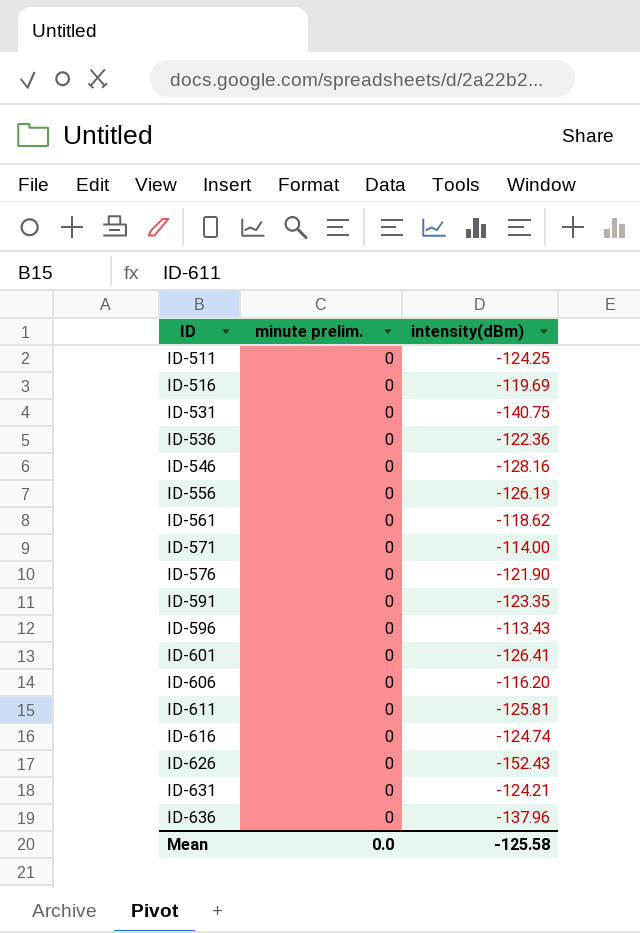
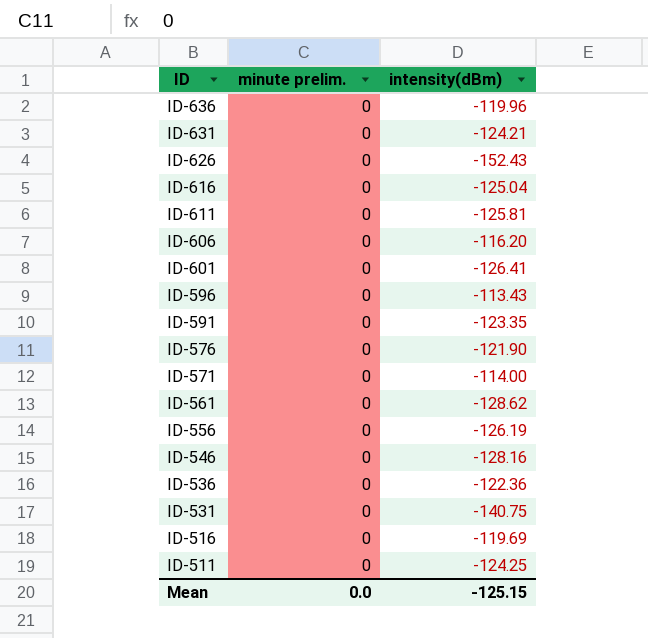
row order: ID ascending -> ID descending
ID-636 | intensity(dBm): -137.96 -> -119.96
ID-616 | intensity(dBm): -124.74 -> -125.04
ID-561 | intensity(dBm): -118.62 -> -128.62
Mean | intensity(dBm): -125.58 -> -125.15

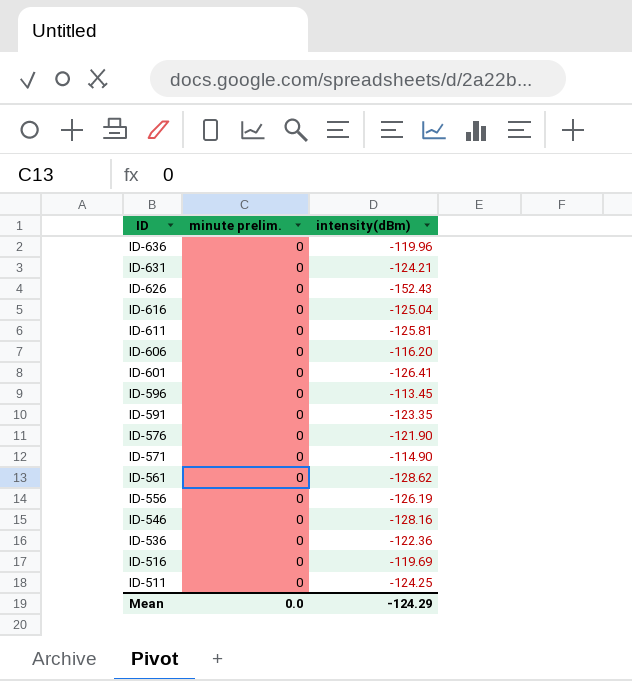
row ID-531: 0 | -140.75 -> none
ID-596 | intensity(dBm): -113.43 -> -113.45
ID-571 | intensity(dBm): -114.00 -> -114.90
Mean | intensity(dBm): -125.15 -> -124.29

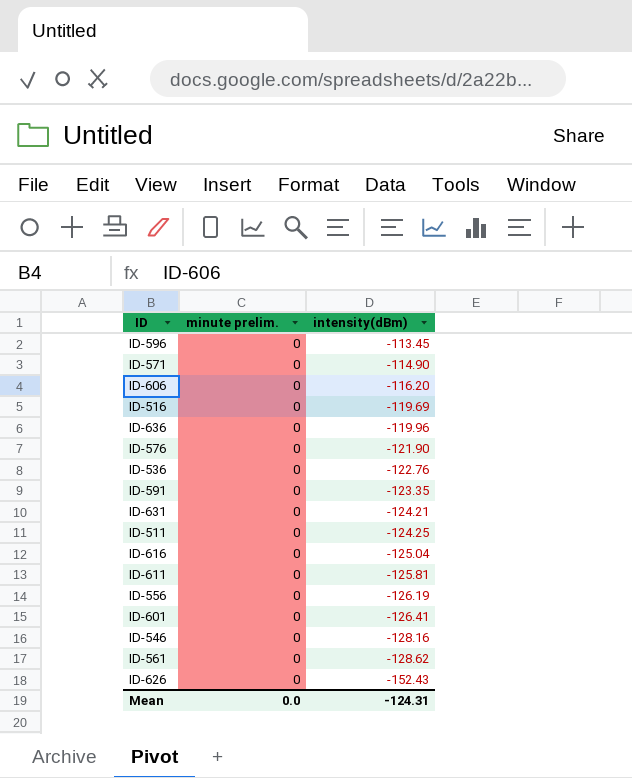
row order: ID descending -> intensity(dBm) descending
ID-536 | intensity(dBm): -122.36 -> -122.76
Mean | intensity(dBm): -124.29 -> -124.31

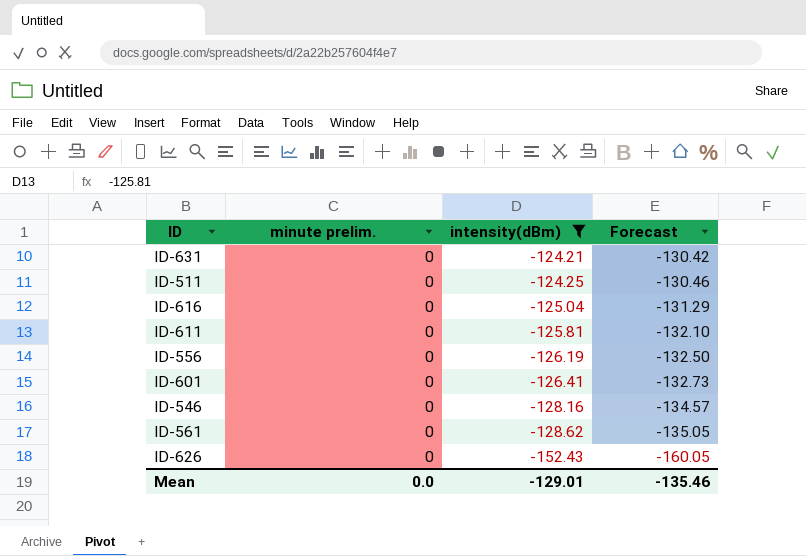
filter: none -> intensity(dBm) <= -124.21
column Forecast | formula: none -> [intensity(dBm)] * 1.05
Mean | intensity(dBm): -124.31 -> -129.01

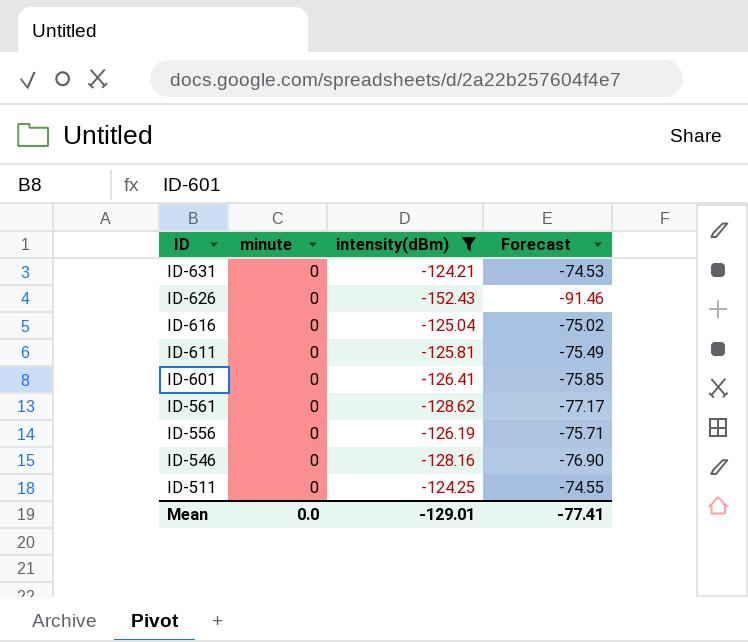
row order: intensity(dBm) descending -> ID descending
column name: minute prelim. -> minute
column Forecast | formula: [intensity(dBm)] * 1.05 -> [intensity(dBm)] * 0.6
Mean | Forecast: -135.46 -> -77.41

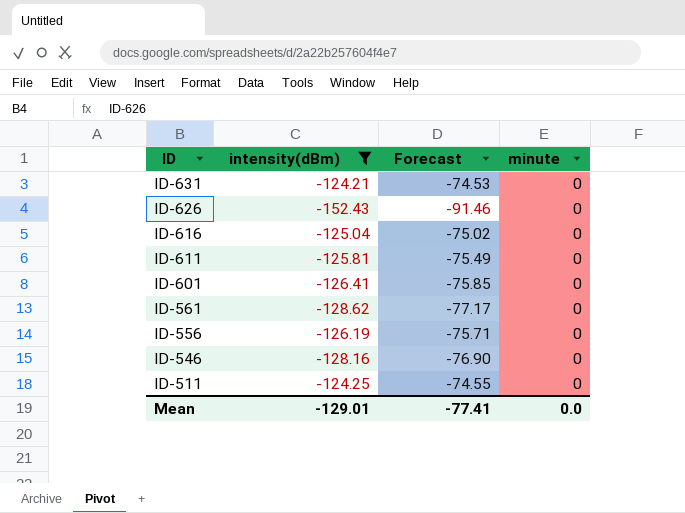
column minute | position: 2 -> 4

